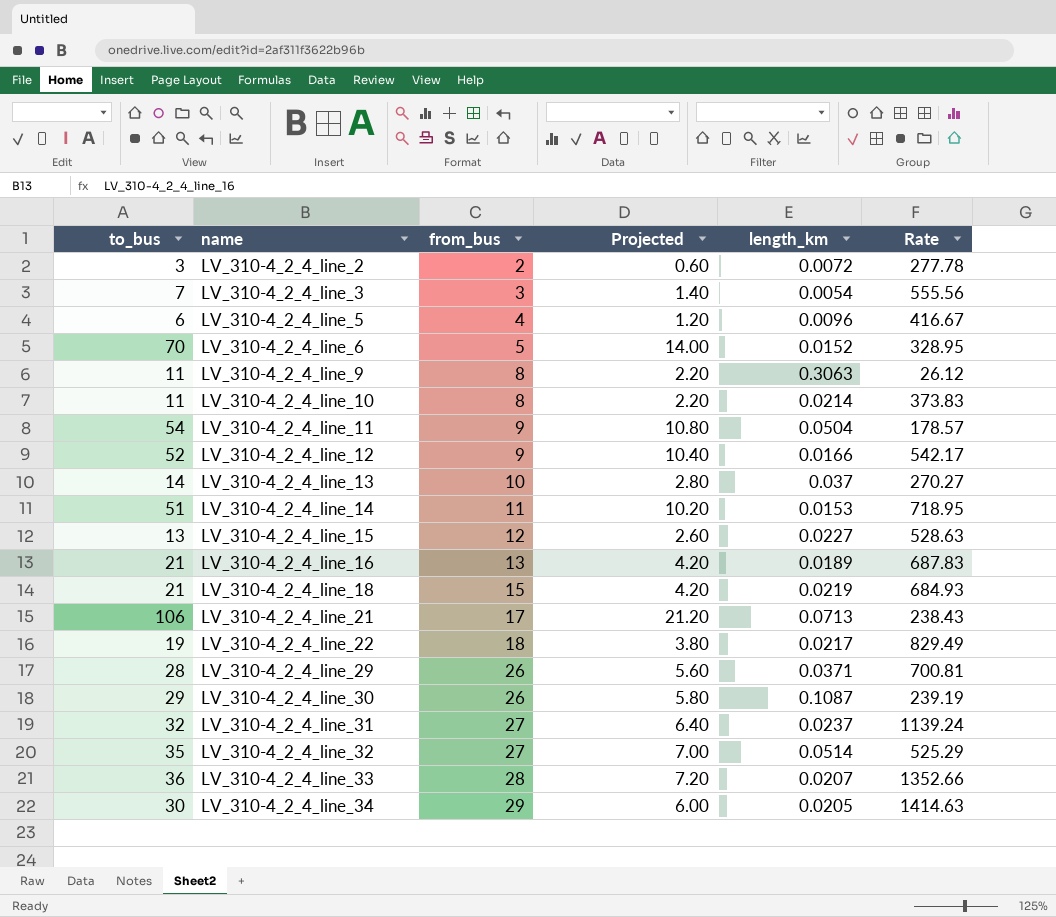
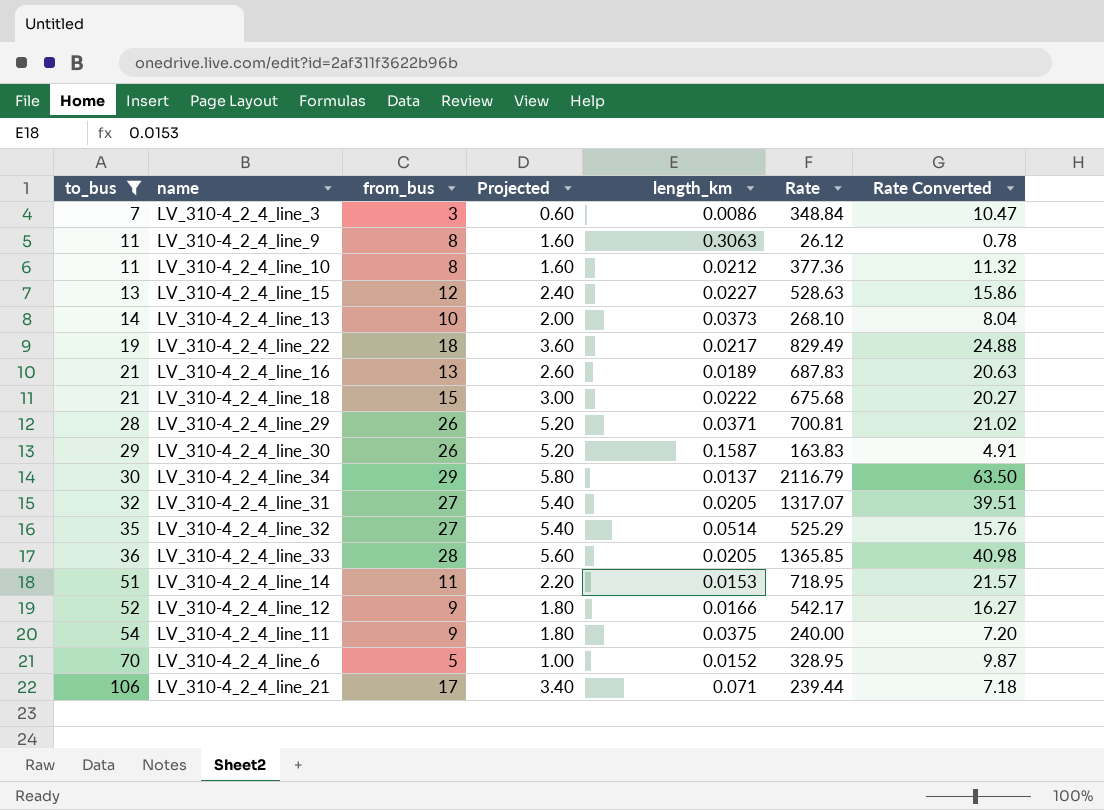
filter: none -> to_bus >= 7
row order: name ascending -> to_bus ascending
column Projected | formula: [to_bus] * 0.2 -> [from_bus] * 0.2
column Rate Converted | formula: none -> [Rate] * 0.03
LV_310-4_2_4_line_3 | length_km: 0.0054 -> 0.0086
LV_310-4_2_4_line_3 | Rate: 555.56 -> 348.84
LV_310-4_2_4_line_10 | length_km: 0.0214 -> 0.0212
LV_310-4_2_4_line_10 | Rate: 373.83 -> 377.36
LV_310-4_2_4_line_13 | length_km: 0.037 -> 0.0373
LV_310-4_2_4_line_13 | Rate: 270.27 -> 268.10
LV_310-4_2_4_line_18 | length_km: 0.0219 -> 0.0222
LV_310-4_2_4_line_18 | Rate: 684.93 -> 675.68
LV_310-4_2_4_line_30 | length_km: 0.1087 -> 0.1587
LV_310-4_2_4_line_30 | Rate: 239.19 -> 163.83
LV_310-4_2_4_line_34 | length_km: 0.0205 -> 0.0137
LV_310-4_2_4_line_34 | Rate: 1414.63 -> 2116.79
LV_310-4_2_4_line_31 | length_km: 0.0237 -> 0.0205
LV_310-4_2_4_line_31 | Rate: 1139.24 -> 1317.07
LV_310-4_2_4_line_33 | length_km: 0.0207 -> 0.0205
LV_310-4_2_4_line_33 | Rate: 1352.66 -> 1365.85
LV_310-4_2_4_line_11 | length_km: 0.0504 -> 0.0375
LV_310-4_2_4_line_11 | Rate: 178.57 -> 240.00
LV_310-4_2_4_line_21 | length_km: 0.0713 -> 0.071
LV_310-4_2_4_line_21 | Rate: 238.43 -> 239.44

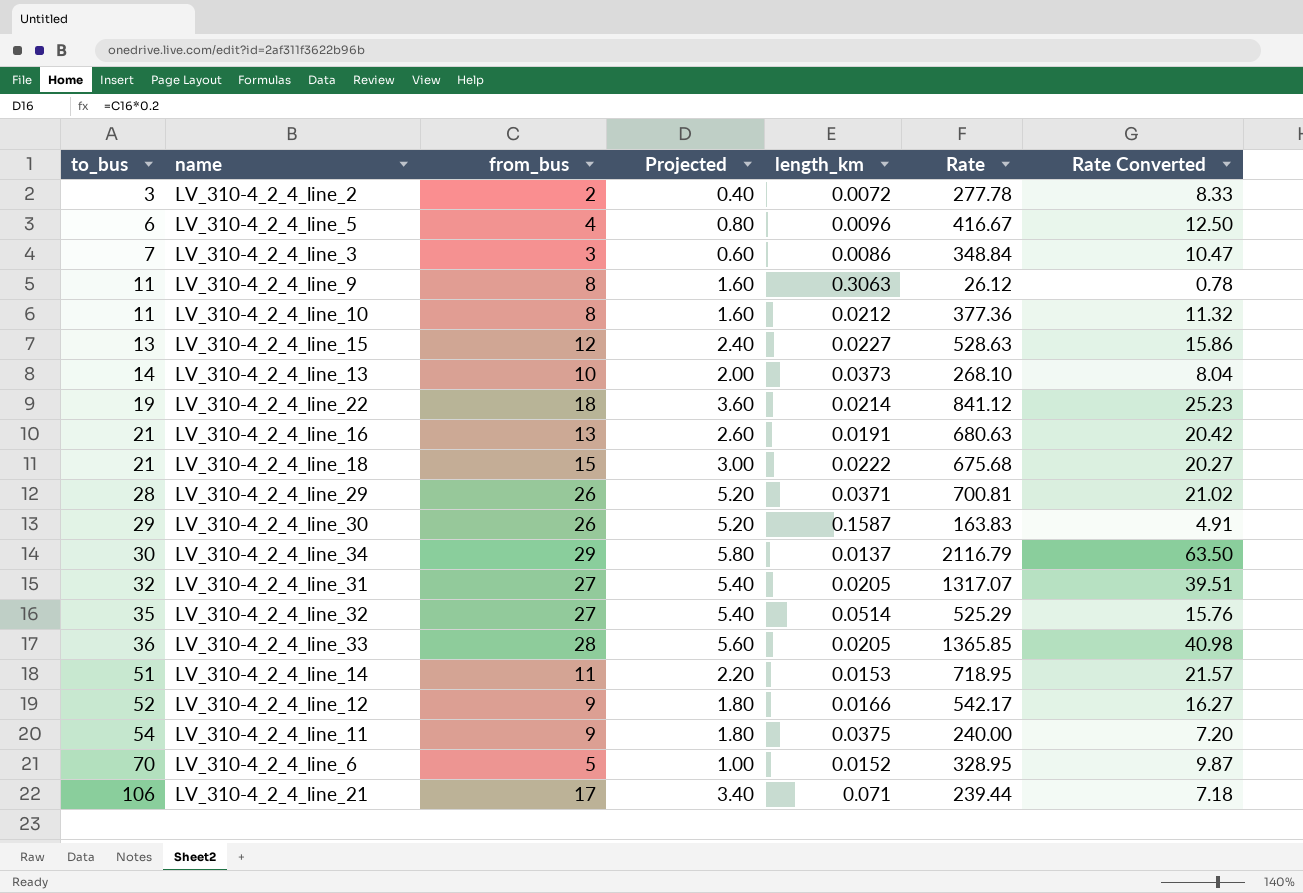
filter: to_bus >= 7 -> none
LV_310-4_2_4_line_22 | length_km: 0.0217 -> 0.0214
LV_310-4_2_4_line_22 | Rate: 829.49 -> 841.12
LV_310-4_2_4_line_22 | Rate Converted: 24.88 -> 25.23
LV_310-4_2_4_line_16 | length_km: 0.0189 -> 0.0191
LV_310-4_2_4_line_16 | Rate: 687.83 -> 680.63
LV_310-4_2_4_line_16 | Rate Converted: 20.63 -> 20.42

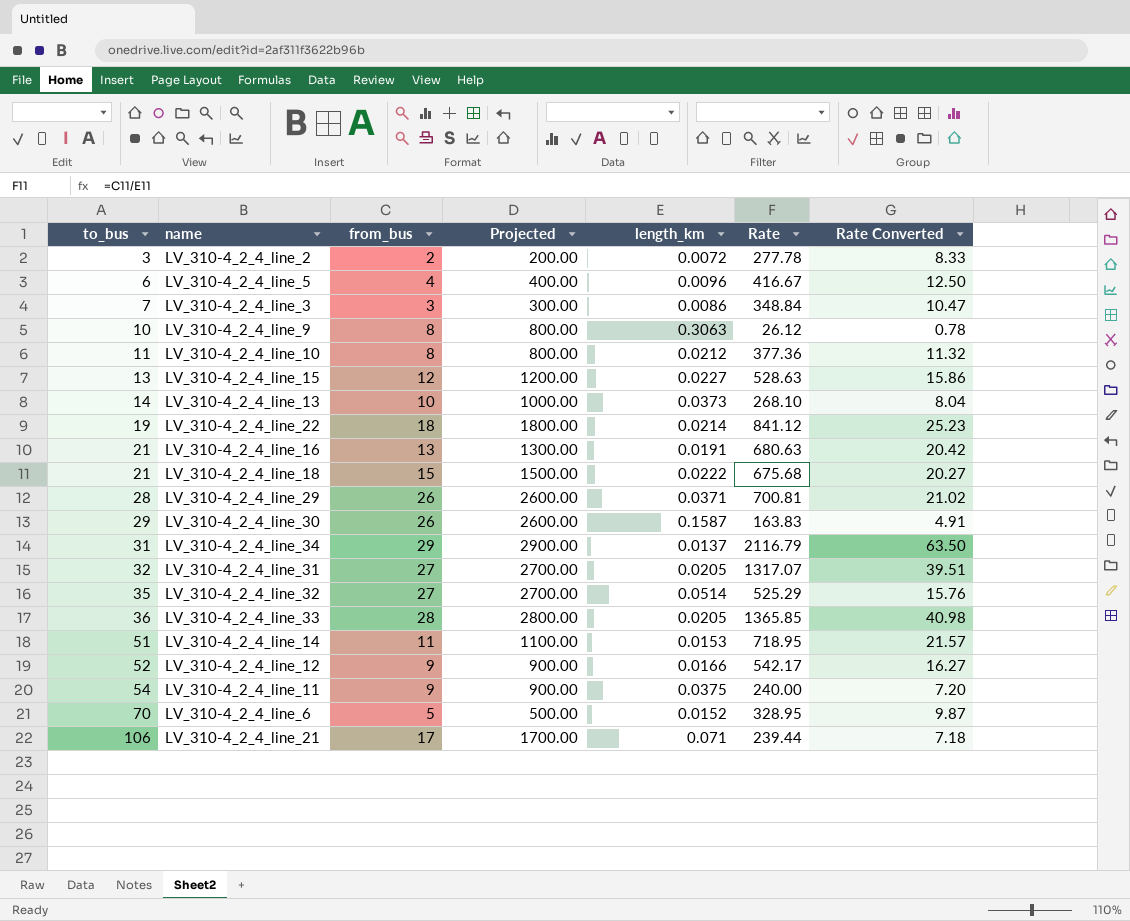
column Projected | formula: [from_bus] * 0.2 -> [from_bus] * 100
LV_310-4_2_4_line_9 | to_bus: 11 -> 10
LV_310-4_2_4_line_34 | to_bus: 30 -> 31

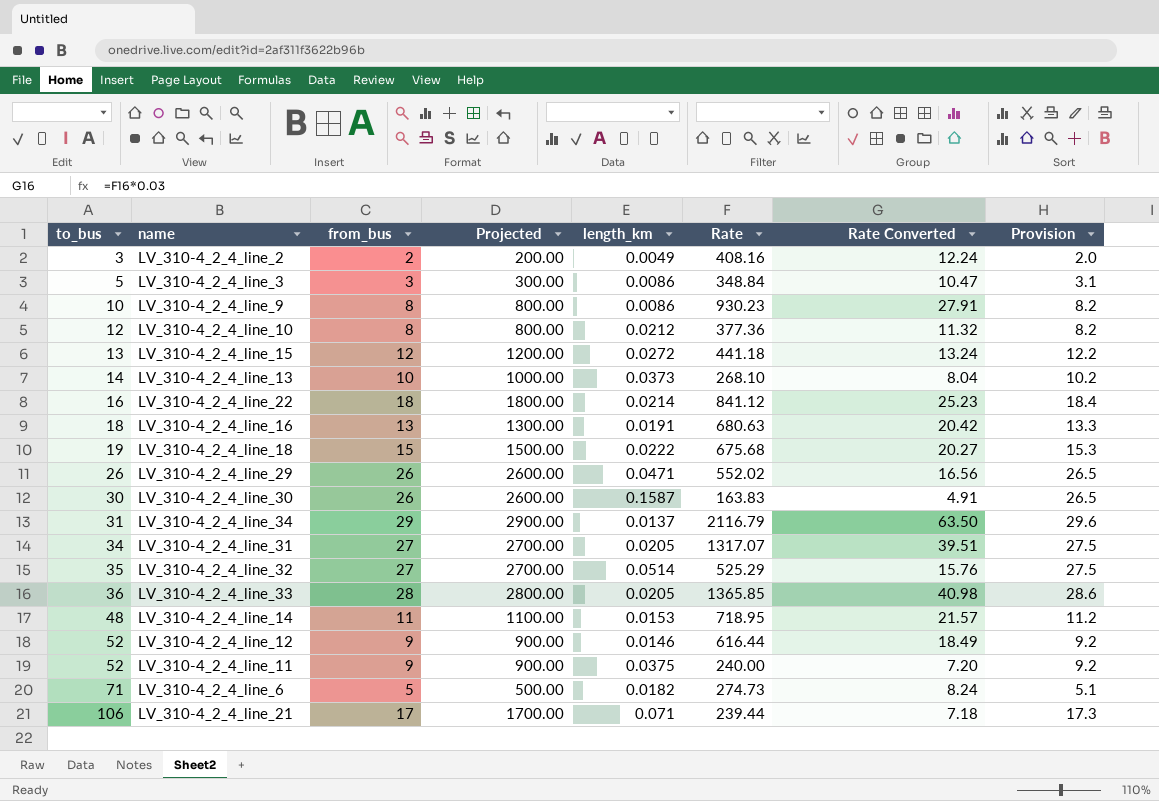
column Provision | formula: none -> [from_bus] * 1.02
row LV_310-4_2_4_line_5: 6 | 4 | 400.00 | 0.0096 | 416.67 | 12.50 -> none
LV_310-4_2_4_line_2 | length_km: 0.0072 -> 0.0049
LV_310-4_2_4_line_2 | Rate: 277.78 -> 408.16
LV_310-4_2_4_line_2 | Rate Converted: 8.33 -> 12.24
LV_310-4_2_4_line_3 | to_bus: 7 -> 5
LV_310-4_2_4_line_9 | length_km: 0.3063 -> 0.0086
LV_310-4_2_4_line_9 | Rate: 26.12 -> 930.23
LV_310-4_2_4_line_9 | Rate Converted: 0.78 -> 27.91
LV_310-4_2_4_line_10 | to_bus: 11 -> 12
LV_310-4_2_4_line_15 | length_km: 0.0227 -> 0.0272
LV_310-4_2_4_line_15 | Rate: 528.63 -> 441.18
LV_310-4_2_4_line_15 | Rate Converted: 15.86 -> 13.24
LV_310-4_2_4_line_22 | to_bus: 19 -> 16
LV_310-4_2_4_line_16 | to_bus: 21 -> 18
LV_310-4_2_4_line_18 | to_bus: 21 -> 19
LV_310-4_2_4_line_29 | to_bus: 28 -> 26
LV_310-4_2_4_line_29 | length_km: 0.0371 -> 0.0471
LV_310-4_2_4_line_29 | Rate: 700.81 -> 552.02
LV_310-4_2_4_line_29 | Rate Converted: 21.02 -> 16.56
LV_310-4_2_4_line_30 | to_bus: 29 -> 30
LV_310-4_2_4_line_31 | to_bus: 32 -> 34
LV_310-4_2_4_line_14 | to_bus: 51 -> 48
LV_310-4_2_4_line_12 | length_km: 0.0166 -> 0.0146
LV_310-4_2_4_line_12 | Rate: 542.17 -> 616.44
LV_310-4_2_4_line_12 | Rate Converted: 16.27 -> 18.49
LV_310-4_2_4_line_11 | to_bus: 54 -> 52
LV_310-4_2_4_line_6 | to_bus: 70 -> 71
LV_310-4_2_4_line_6 | length_km: 0.0152 -> 0.0182
LV_310-4_2_4_line_6 | Rate: 328.95 -> 274.73
LV_310-4_2_4_line_6 | Rate Converted: 9.87 -> 8.24

